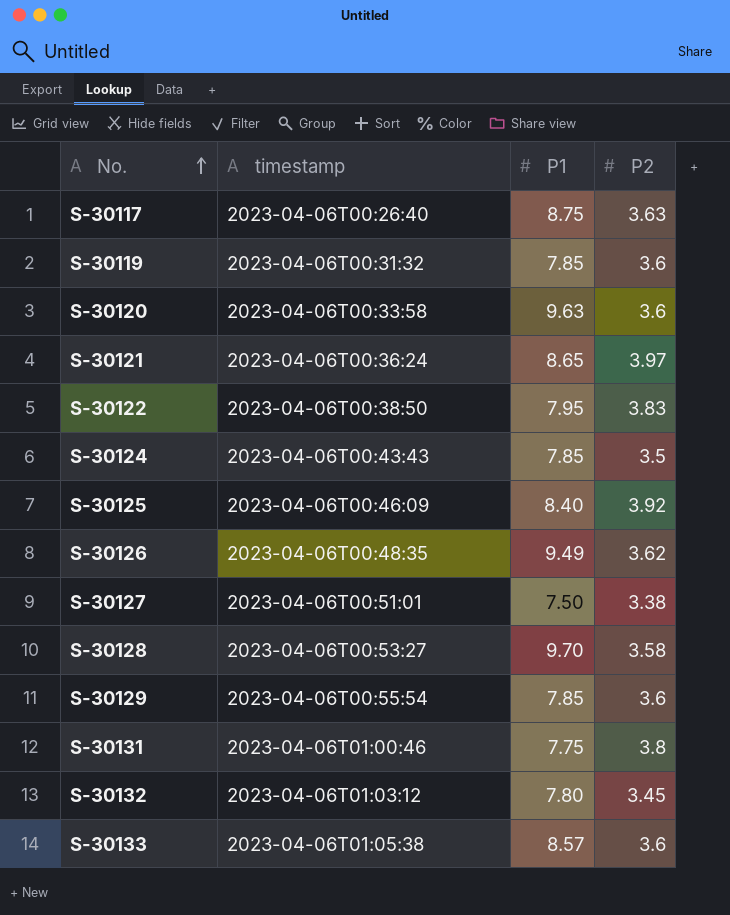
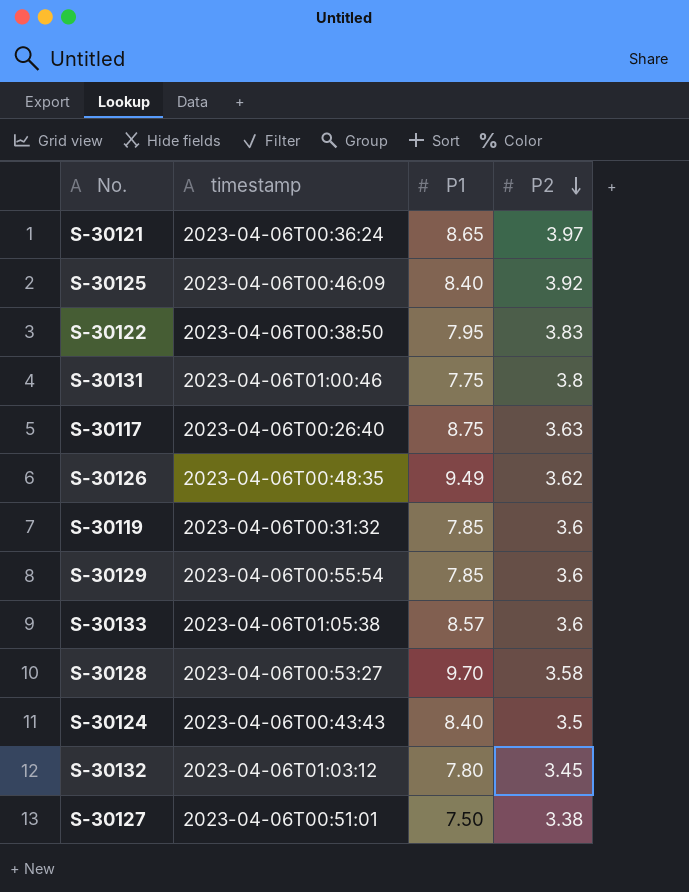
row order: No. ascending -> P2 descending
row S-30120: 2023-04-06T00:33:58 | 9.63 | 3.6 -> none
S-30124 | P1: 7.85 -> 8.40

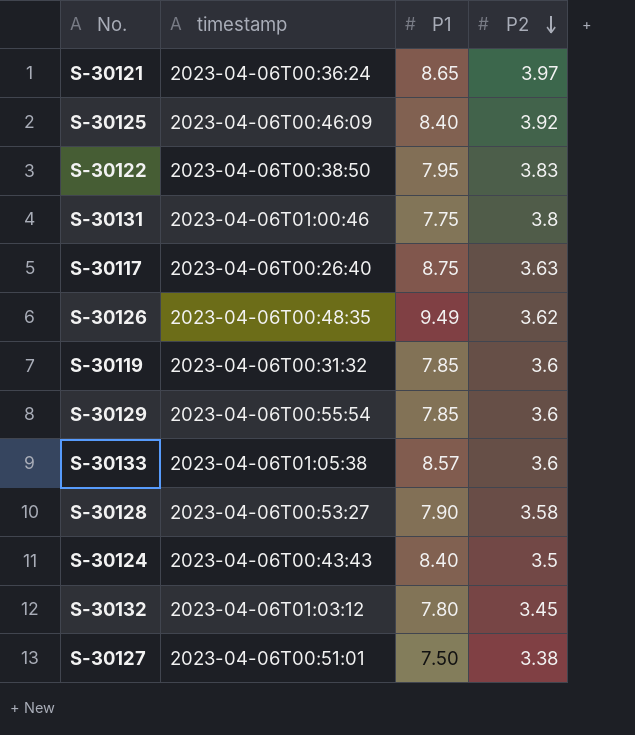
S-30128 | P1: 9.70 -> 7.90

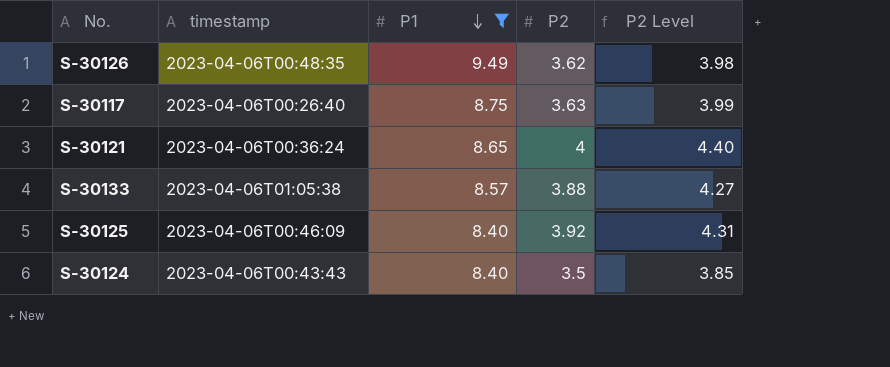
filter: none -> P1 >= 8.40
row order: P2 descending -> P1 descending
column P2 Level | formula: none -> [P2] * 1.1
S-30121 | P2: 3.97 -> 4
S-30133 | P2: 3.6 -> 3.88

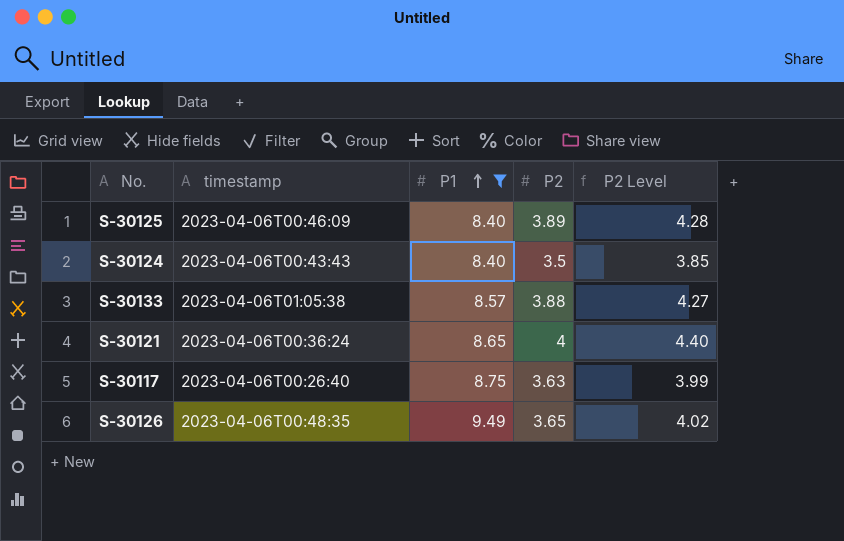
row order: P1 descending -> P1 ascending
S-30125 | P2: 3.92 -> 3.89
S-30125 | P2 Level: 4.31 -> 4.28
S-30126 | P2: 3.62 -> 3.65
S-30126 | P2 Level: 3.98 -> 4.02

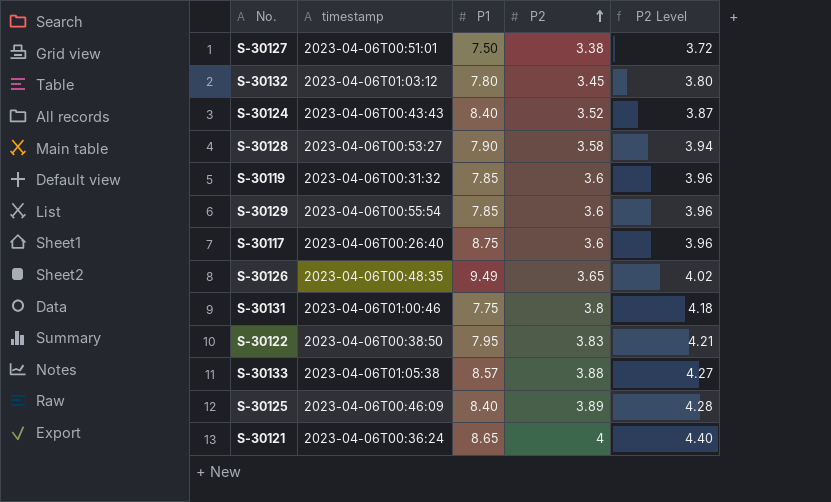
filter: P1 >= 8.40 -> none
row order: P1 ascending -> P2 ascending
S-30124 | P2: 3.5 -> 3.52
S-30124 | P2 Level: 3.85 -> 3.87
S-30117 | P2: 3.63 -> 3.6
S-30117 | P2 Level: 3.99 -> 3.96

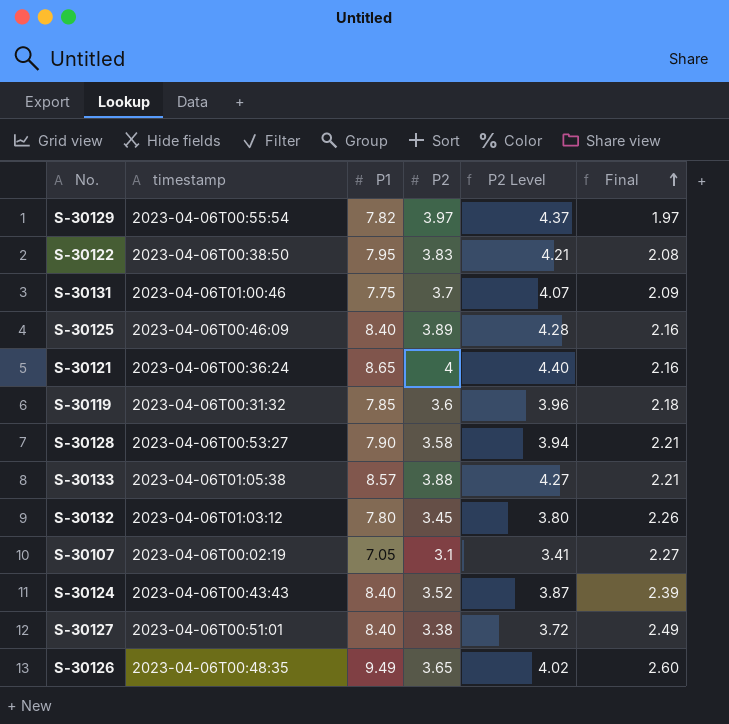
row order: P2 ascending -> Final ascending
column Final | formula: none -> [P1] / [P2]
row S-30117: 2023-04-06T00:26:40 | 8.75 | 3.6 | 3.96 -> none
S-30129 | P1: 7.85 -> 7.82
S-30129 | P2: 3.6 -> 3.97
S-30129 | P2 Level: 3.96 -> 4.37
S-30131 | P2: 3.8 -> 3.7
S-30131 | P2 Level: 4.18 -> 4.07
row S-30107: none -> 2023-04-06T00:02:19 | 7.05 | 3.1 | 3.41 | 2.27
S-30127 | P1: 7.50 -> 8.40

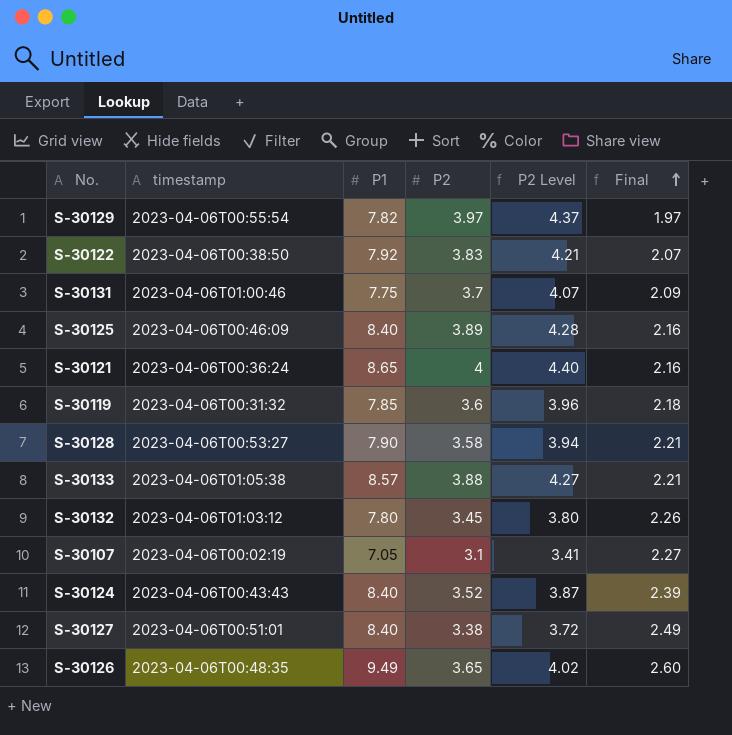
S-30122 | P1: 7.95 -> 7.92
S-30122 | Final: 2.08 -> 2.07

